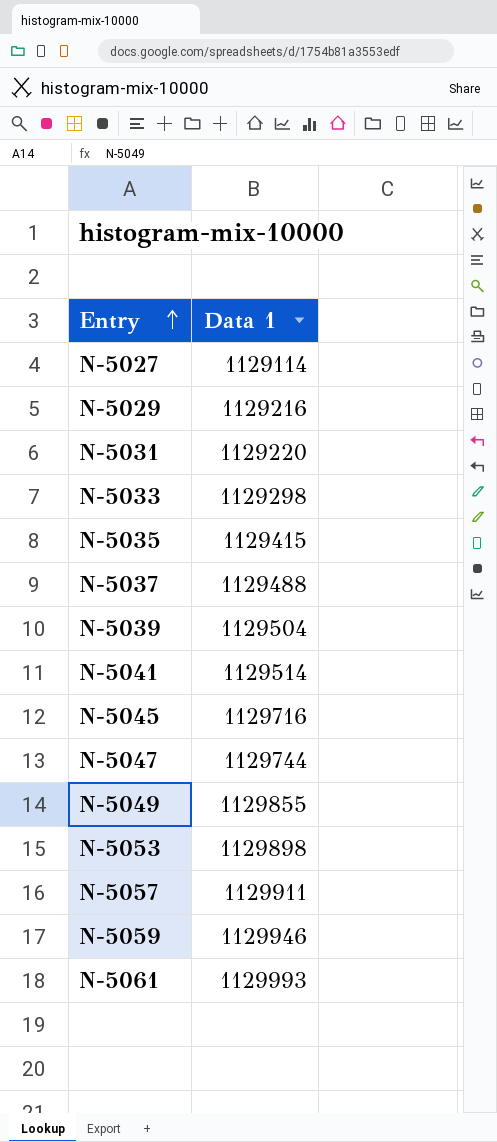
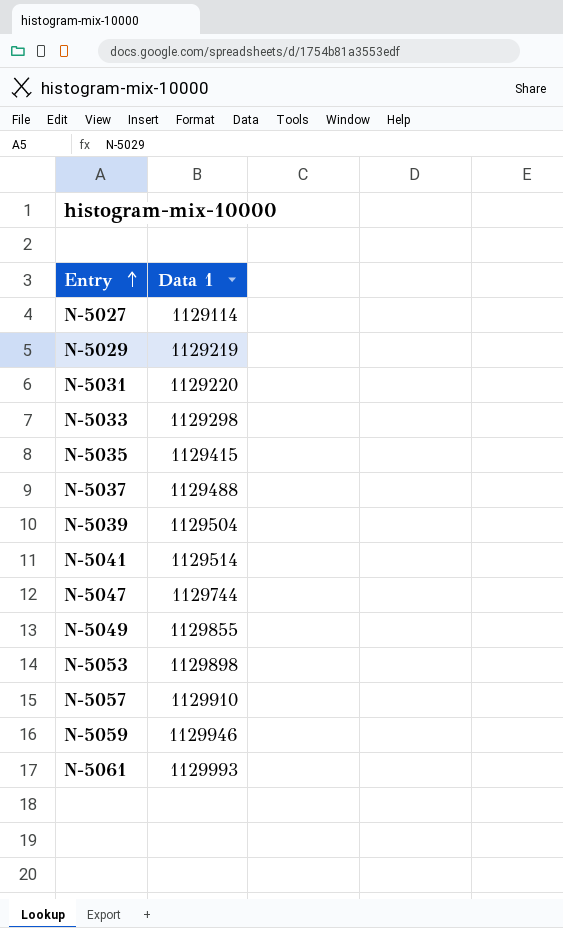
row N-5045: 1129716 -> none
N-5029 | Data 1: 1129216 -> 1129219
N-5057 | Data 1: 1129911 -> 1129910

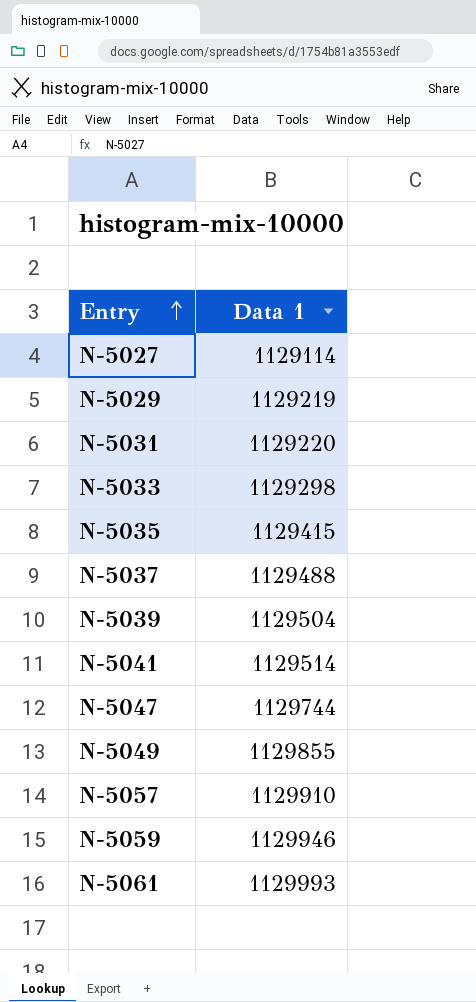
row N-5053: 1129898 -> none

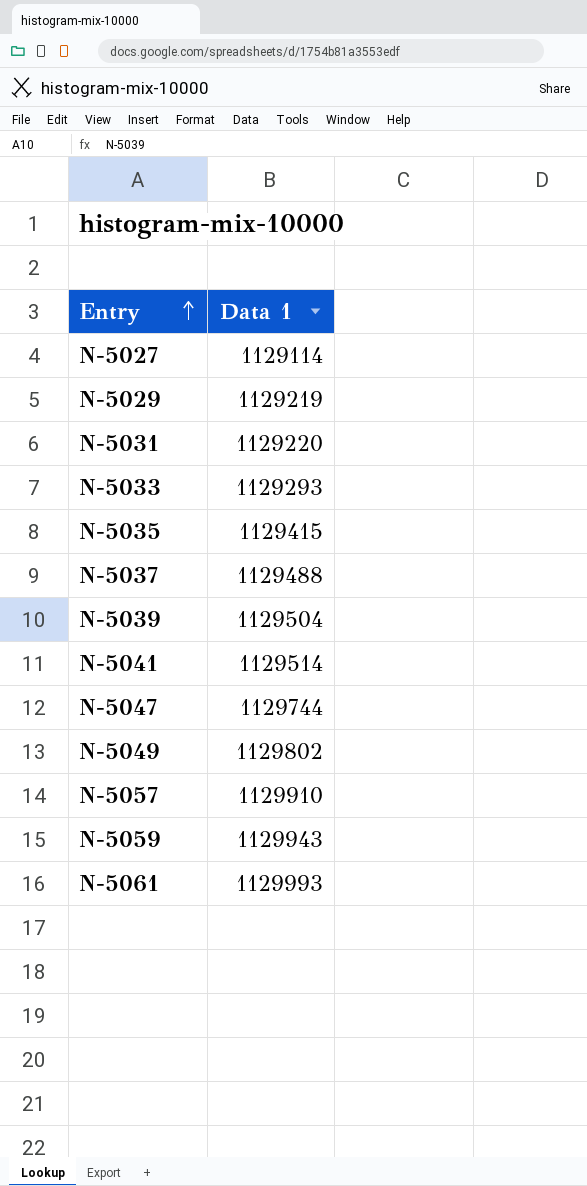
N-5033 | Data 1: 1129298 -> 1129293
N-5049 | Data 1: 1129855 -> 1129802
N-5059 | Data 1: 1129946 -> 1129943

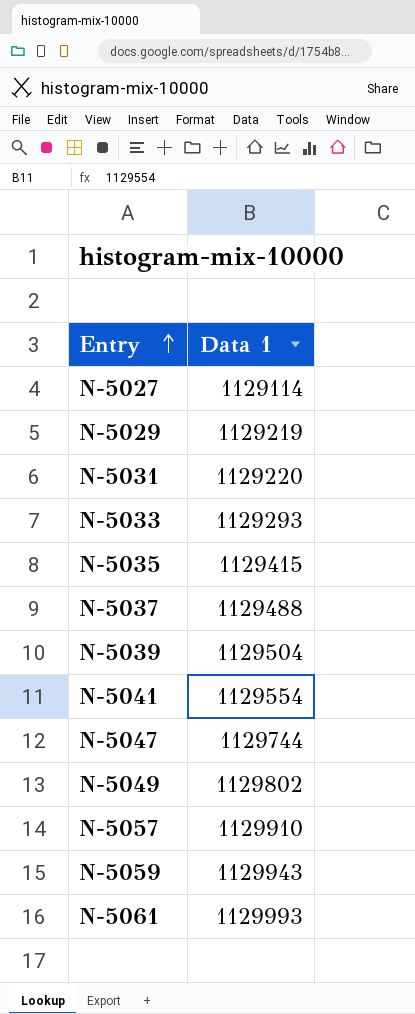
N-5041 | Data 1: 1129514 -> 1129554

